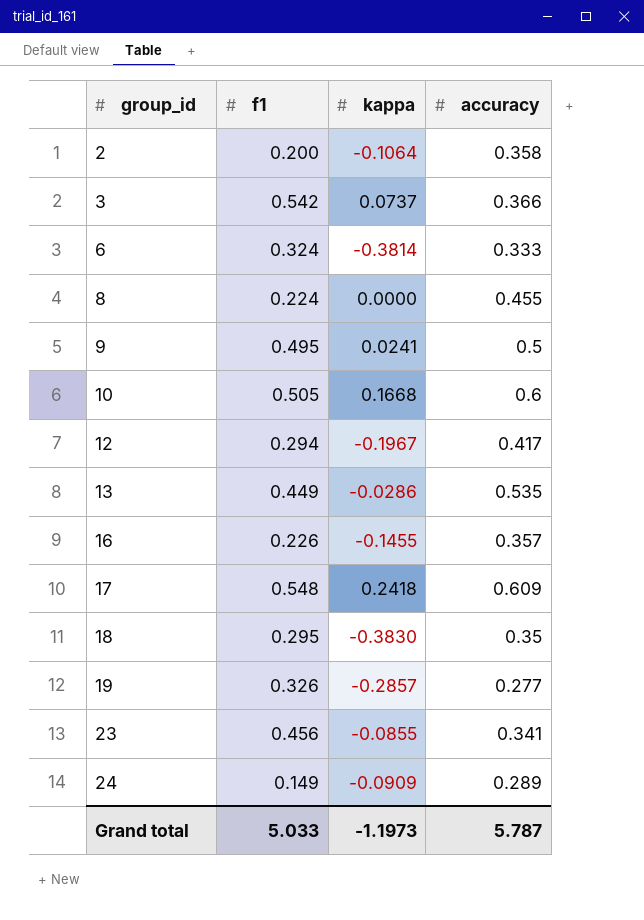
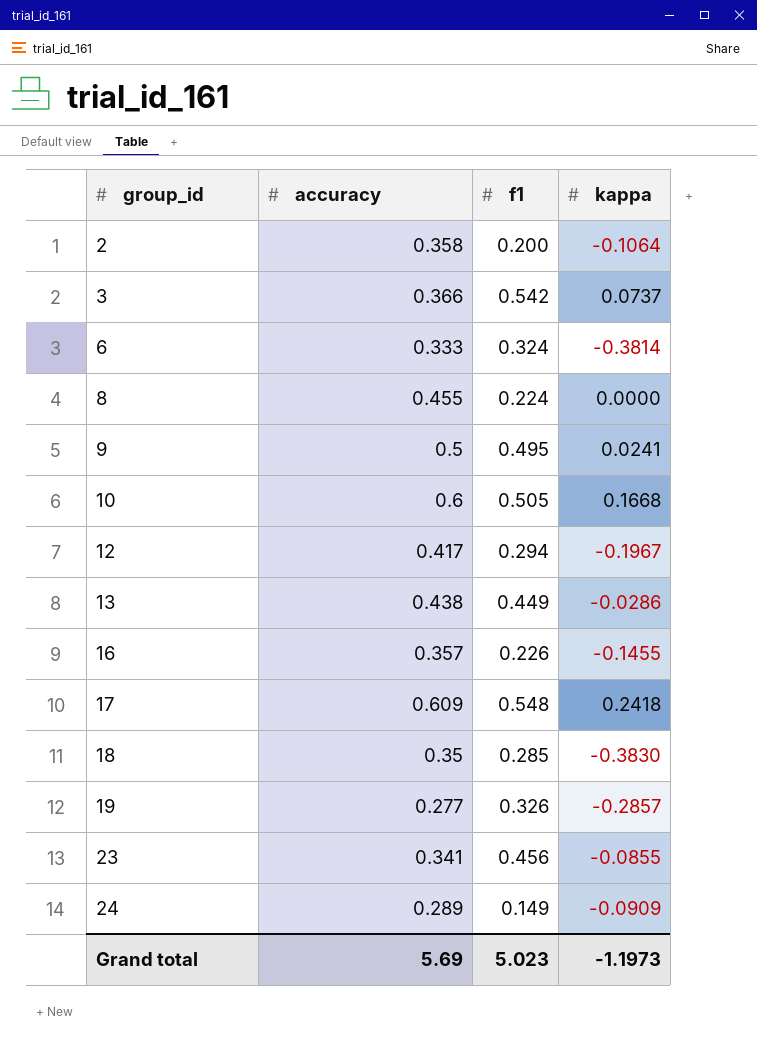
column accuracy | position: 4 -> 2
13 | accuracy: 0.535 -> 0.438
18 | f1: 0.295 -> 0.285
Grand total | accuracy: 5.787 -> 5.69
Grand total | f1: 5.033 -> 5.023

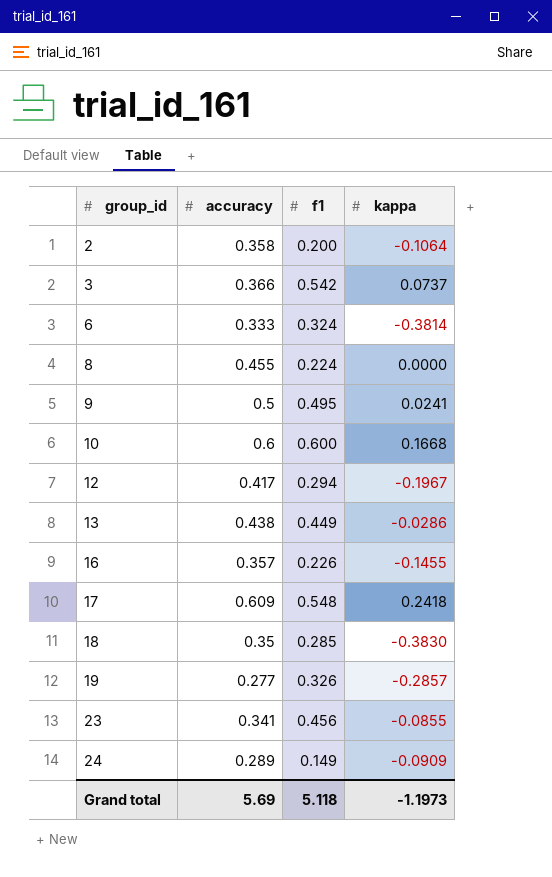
10 | f1: 0.505 -> 0.600
Grand total | f1: 5.023 -> 5.118

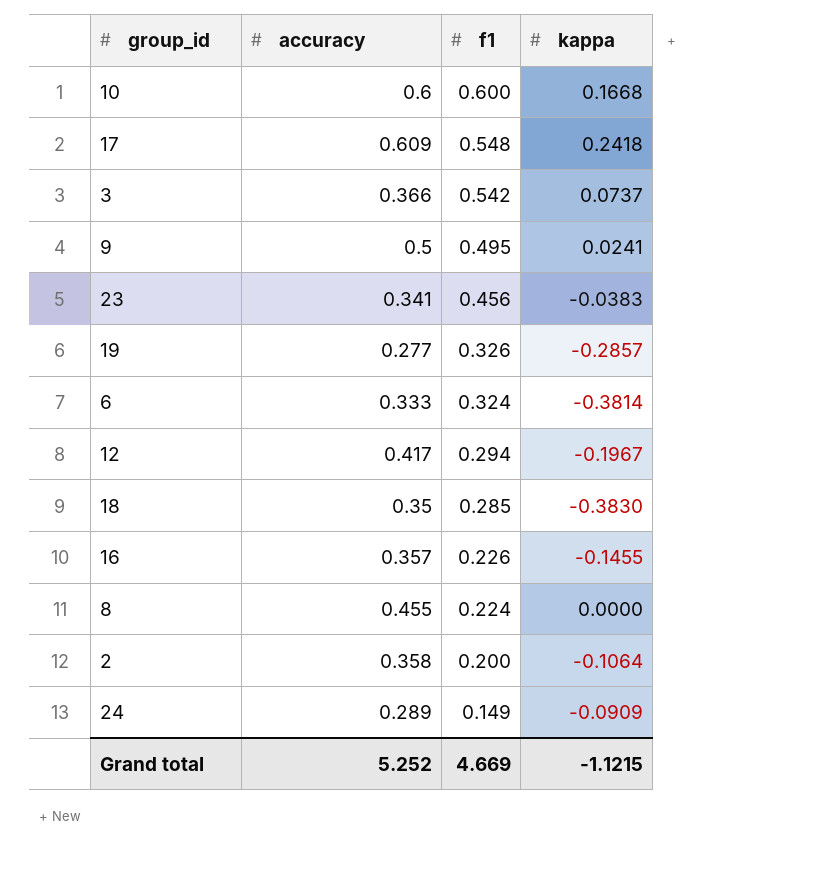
row order: group_id ascending -> f1 descending
row 13: 0.438 | 0.449 | -0.0286 -> none
23 | kappa: -0.0855 -> -0.0383
Grand total | accuracy: 5.69 -> 5.252
Grand total | f1: 5.118 -> 4.669
Grand total | kappa: -1.1973 -> -1.1215

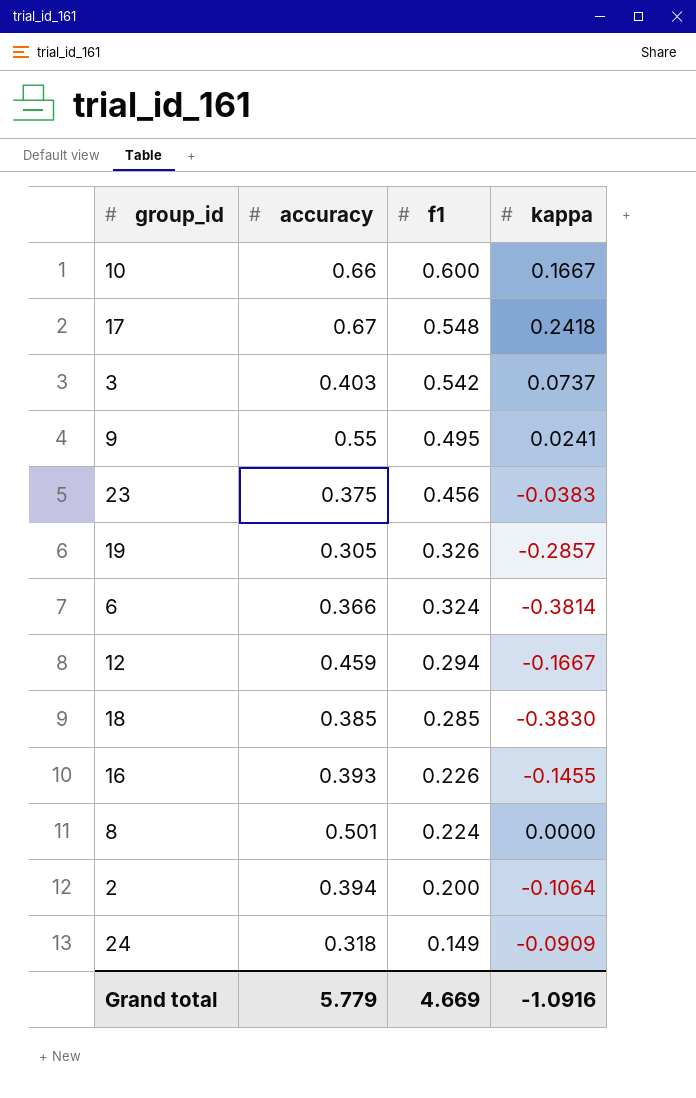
10 | accuracy: 0.6 -> 0.66
10 | kappa: 0.1668 -> 0.1667
17 | accuracy: 0.609 -> 0.67
3 | accuracy: 0.366 -> 0.403
9 | accuracy: 0.5 -> 0.55
23 | accuracy: 0.341 -> 0.375
19 | accuracy: 0.277 -> 0.305
6 | accuracy: 0.333 -> 0.366
12 | accuracy: 0.417 -> 0.459
12 | kappa: -0.1967 -> -0.1667
18 | accuracy: 0.35 -> 0.385
16 | accuracy: 0.357 -> 0.393
8 | accuracy: 0.455 -> 0.501
2 | accuracy: 0.358 -> 0.394
24 | accuracy: 0.289 -> 0.318
Grand total | accuracy: 5.252 -> 5.779
Grand total | kappa: -1.1215 -> -1.0916

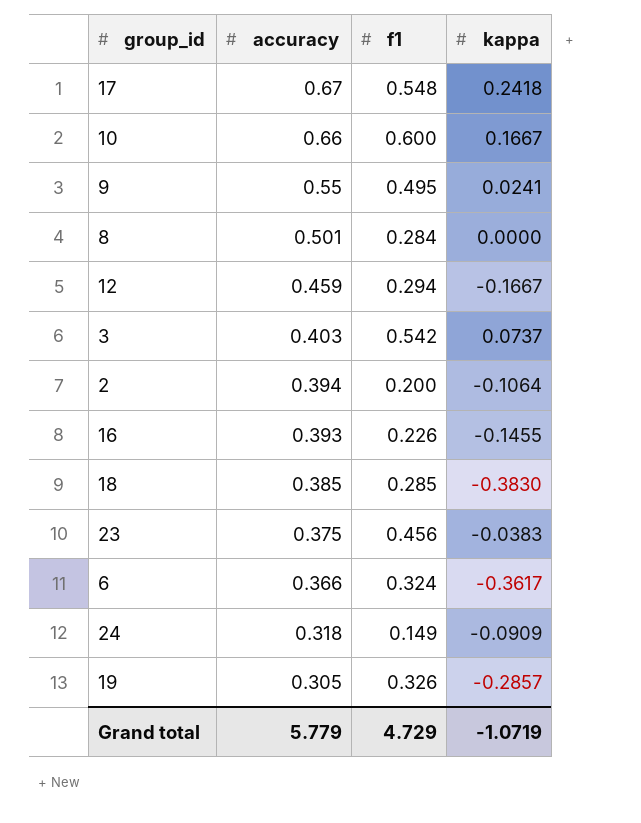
row order: f1 descending -> accuracy descending
8 | f1: 0.224 -> 0.284
6 | kappa: -0.3814 -> -0.3617
Grand total | f1: 4.669 -> 4.729
Grand total | kappa: -1.0916 -> -1.0719

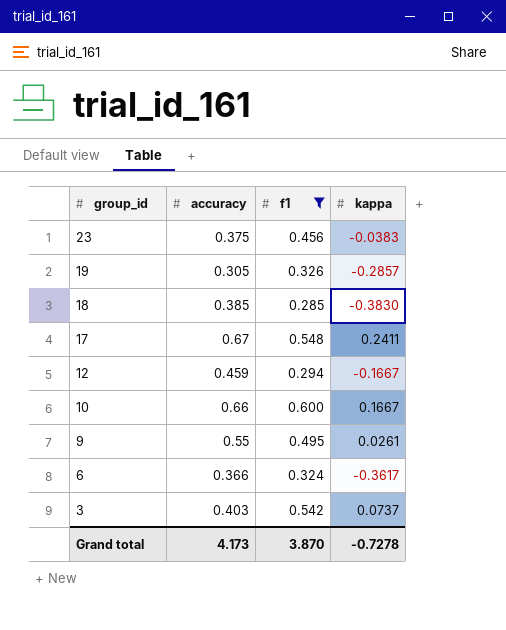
filter: none -> f1 >= 0.285
row order: accuracy descending -> group_id descending
17 | kappa: 0.2418 -> 0.2411
9 | kappa: 0.0241 -> 0.0261
Grand total | accuracy: 5.779 -> 4.173
Grand total | f1: 4.729 -> 3.870
Grand total | kappa: -1.0719 -> -0.7278

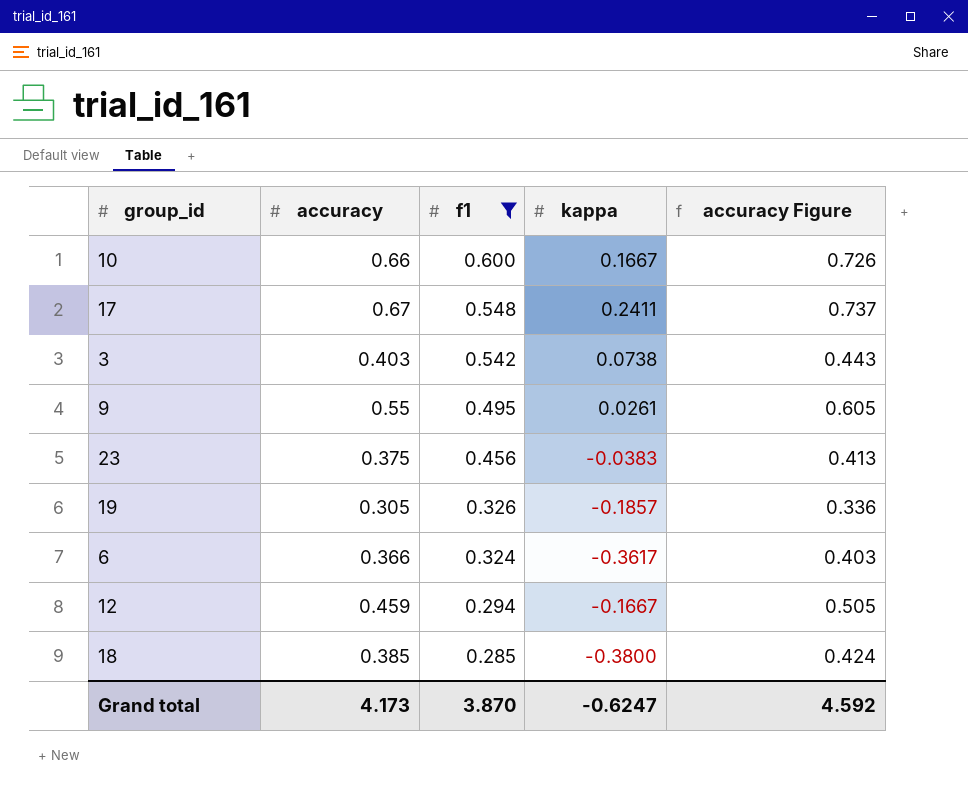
row order: group_id descending -> f1 descending
column accuracy Figure | formula: none -> [accuracy] * 1.1
3 | kappa: 0.0737 -> 0.0738
19 | kappa: -0.2857 -> -0.1857
18 | kappa: -0.3830 -> -0.3800
Grand total | kappa: -0.7278 -> -0.6247

